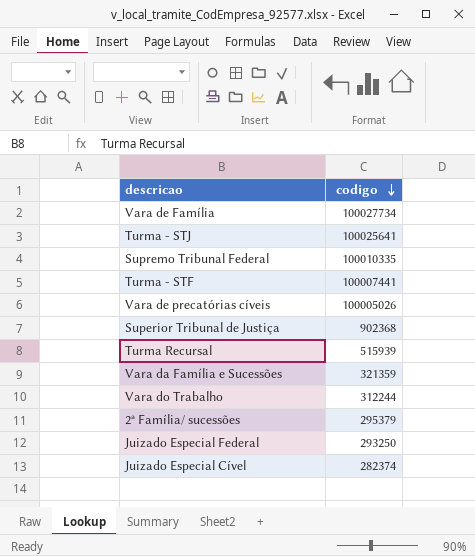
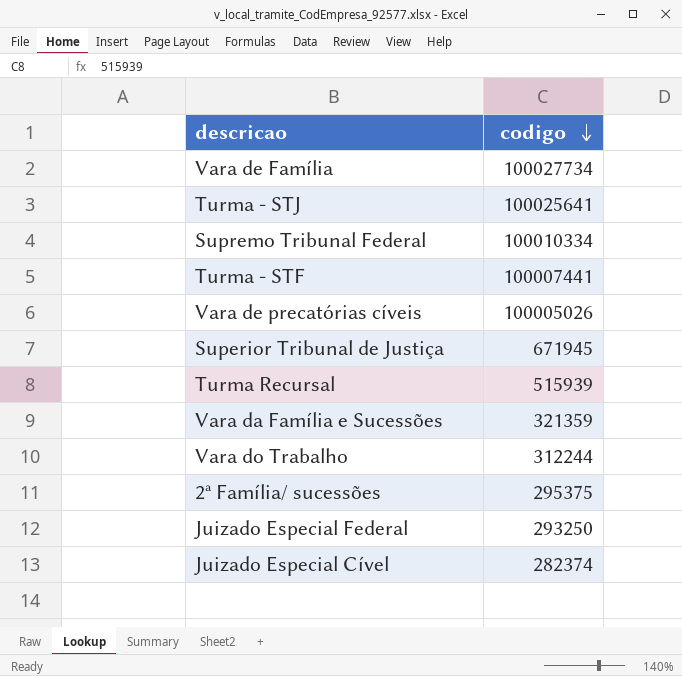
Supremo Tribunal Federal | codigo: 100010335 -> 100010334
Superior Tribunal de Justiça | codigo: 902368 -> 671945
2ª Família/ sucessões | codigo: 295379 -> 295375

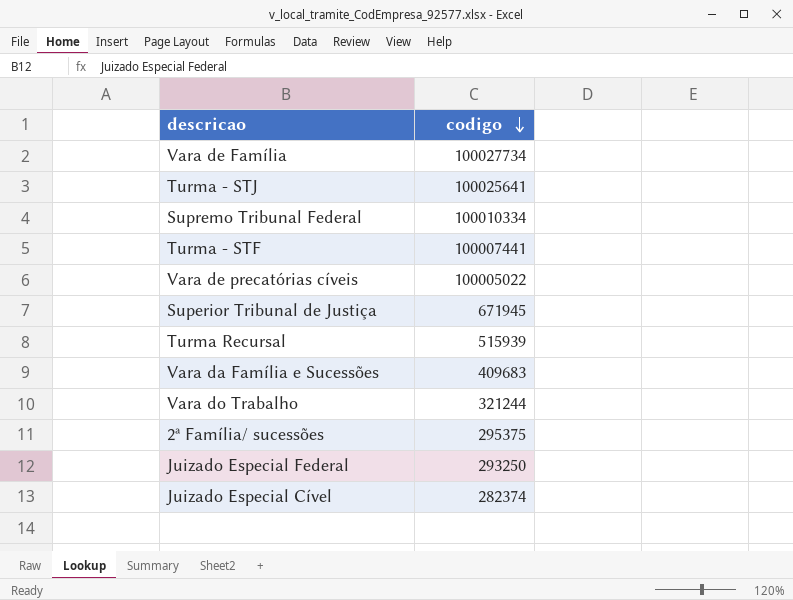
Vara de precatórias cíveis | codigo: 100005026 -> 100005022
Vara da Família e Sucessões | codigo: 321359 -> 409683
Vara do Trabalho | codigo: 312244 -> 321244

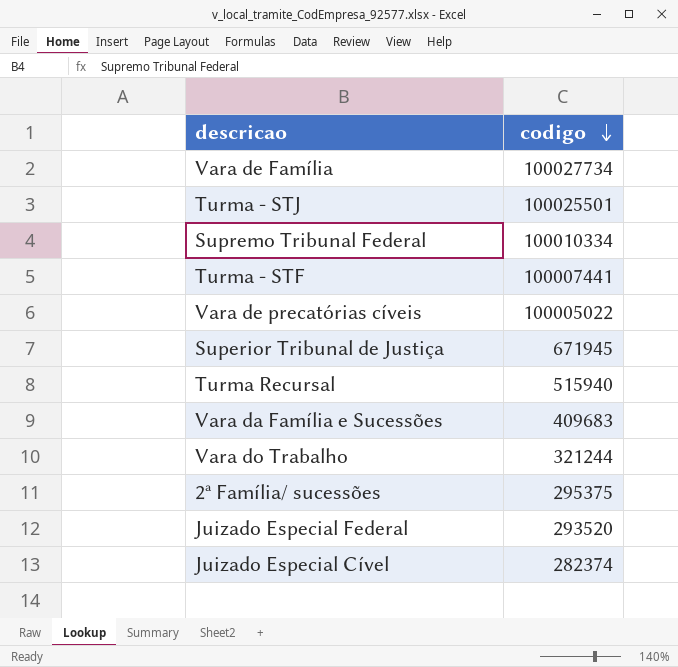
Turma - STJ | codigo: 100025641 -> 100025501
Turma Recursal | codigo: 515939 -> 515940
Juizado Especial Federal | codigo: 293250 -> 293520

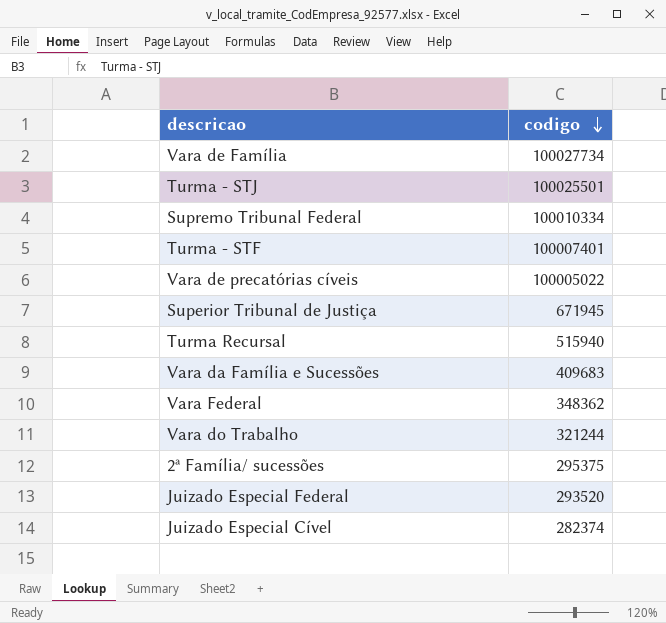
Turma - STF | codigo: 100007441 -> 100007401
row Vara Federal: none -> 348362

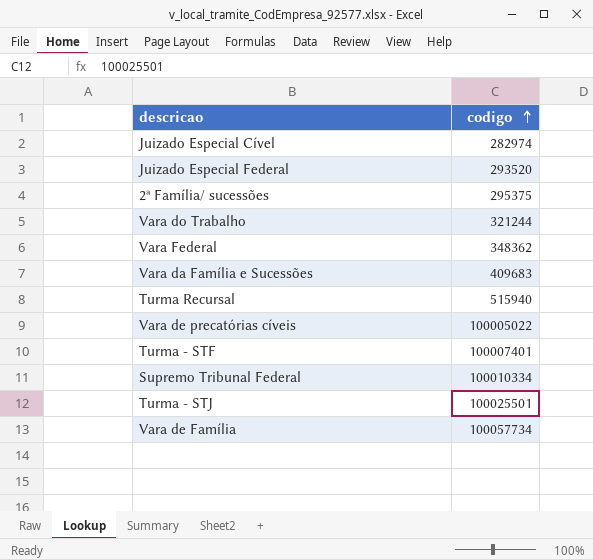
row order: codigo descending -> codigo ascending
row Superior Tribunal de Justiça: 671945 -> none
Juizado Especial Cível | codigo: 282374 -> 282974
Vara de Família | codigo: 100027734 -> 100057734

